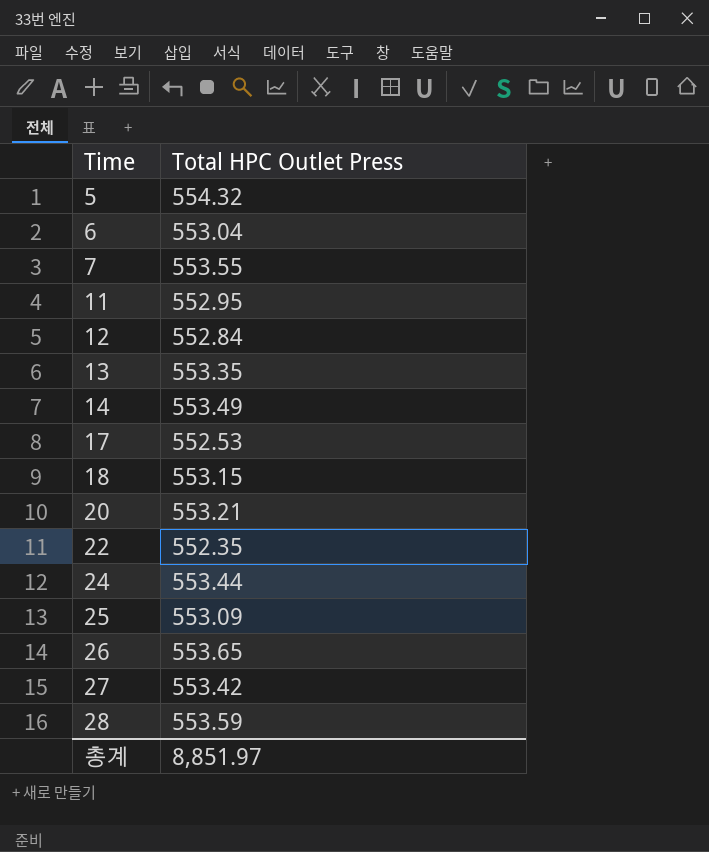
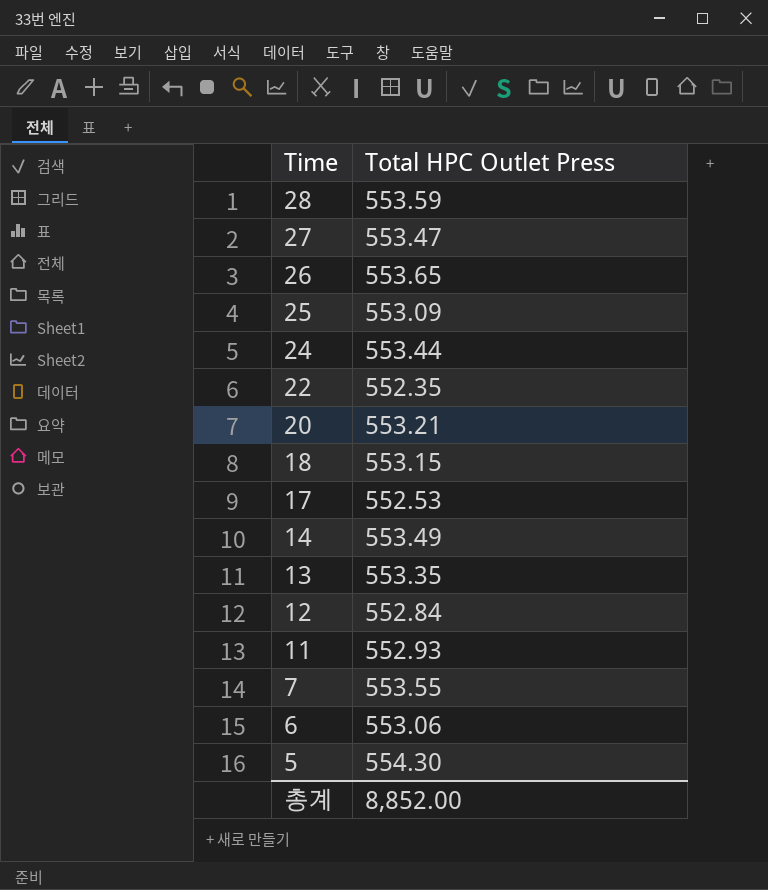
row order: Time ascending -> Time descending
27 | Total HPC Outlet Press: 553.42 -> 553.47
11 | Total HPC Outlet Press: 552.95 -> 552.93
6 | Total HPC Outlet Press: 553.04 -> 553.06
5 | Total HPC Outlet Press: 554.32 -> 554.30
총계 | Total HPC Outlet Press: 8,851.97 -> 8,852.00

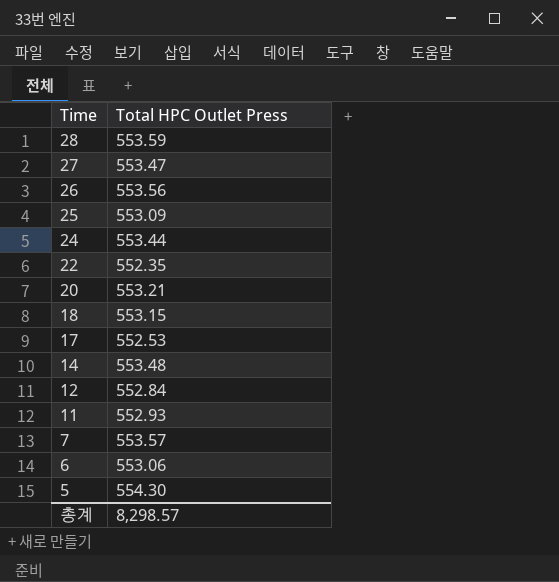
row 13: 553.35 -> none
26 | Total HPC Outlet Press: 553.65 -> 553.56
14 | Total HPC Outlet Press: 553.49 -> 553.48
7 | Total HPC Outlet Press: 553.55 -> 553.57
총계 | Total HPC Outlet Press: 8,852.00 -> 8,298.57

